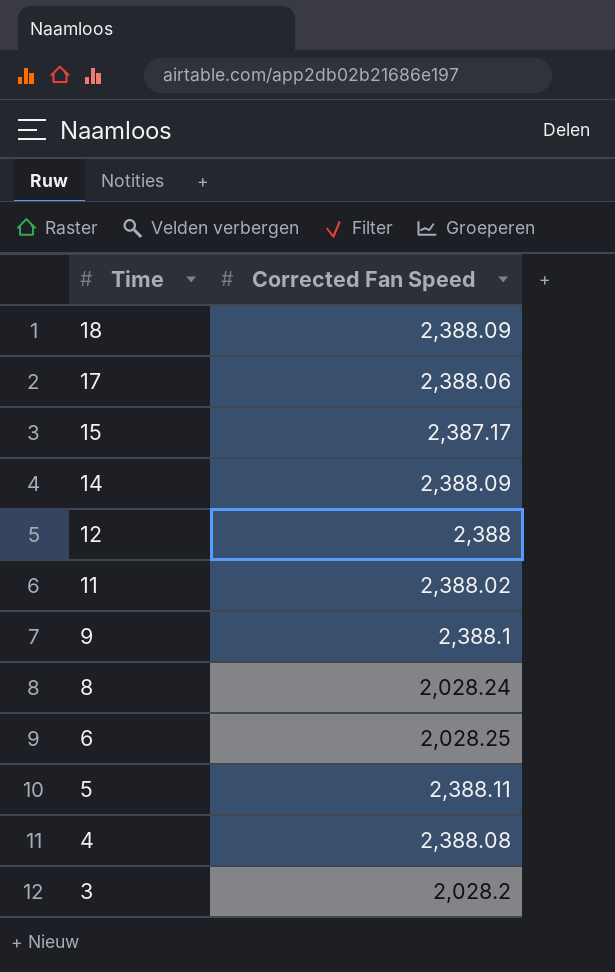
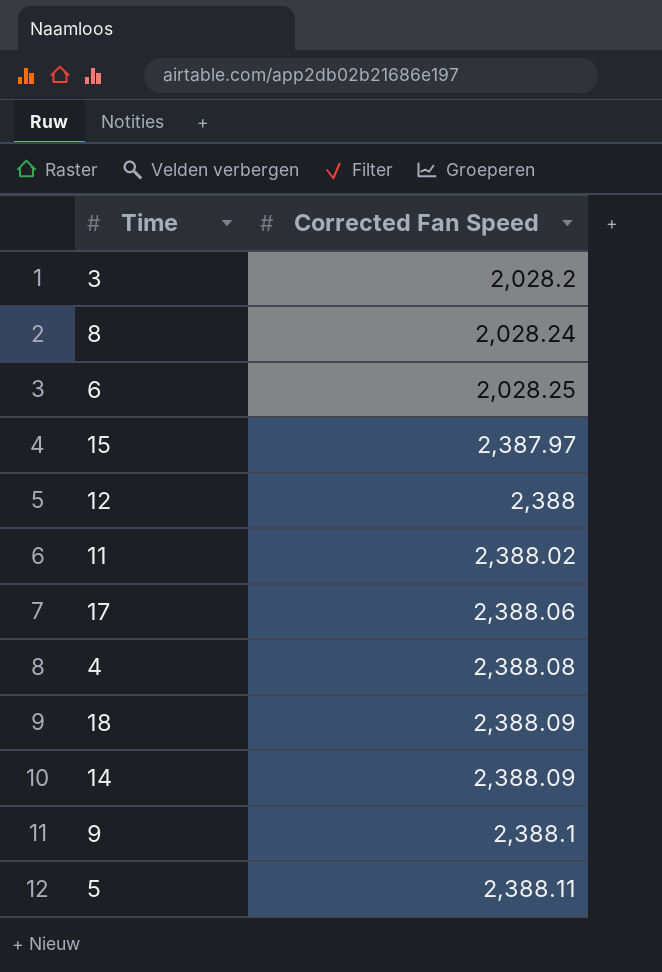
row order: Time descending -> Corrected Fan Speed ascending
15 | Corrected Fan Speed: 2,387.17 -> 2,387.97

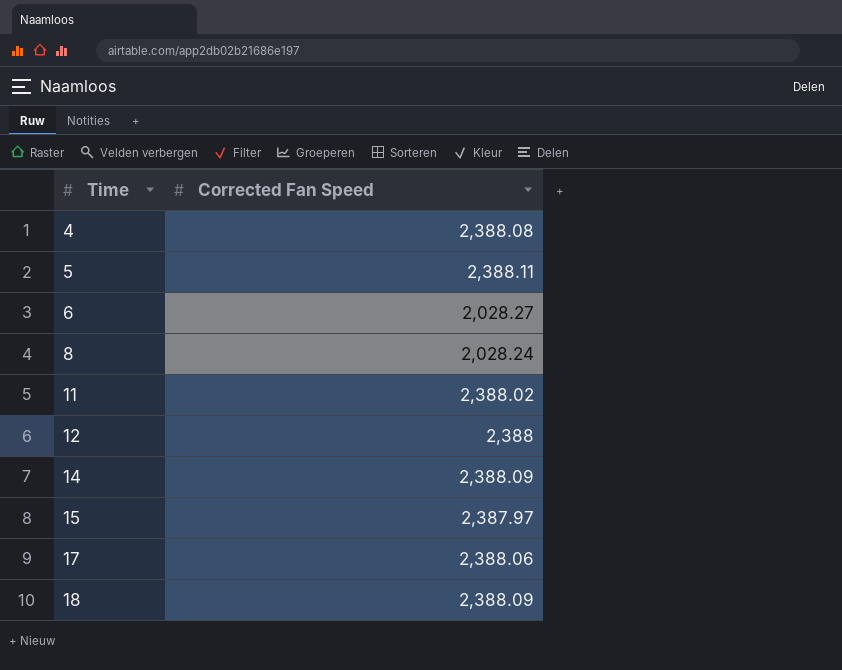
row order: Corrected Fan Speed ascending -> Time ascending
row 3: 2,028.2 -> none
row 9: 2,388.1 -> none
6 | Corrected Fan Speed: 2,028.25 -> 2,028.27

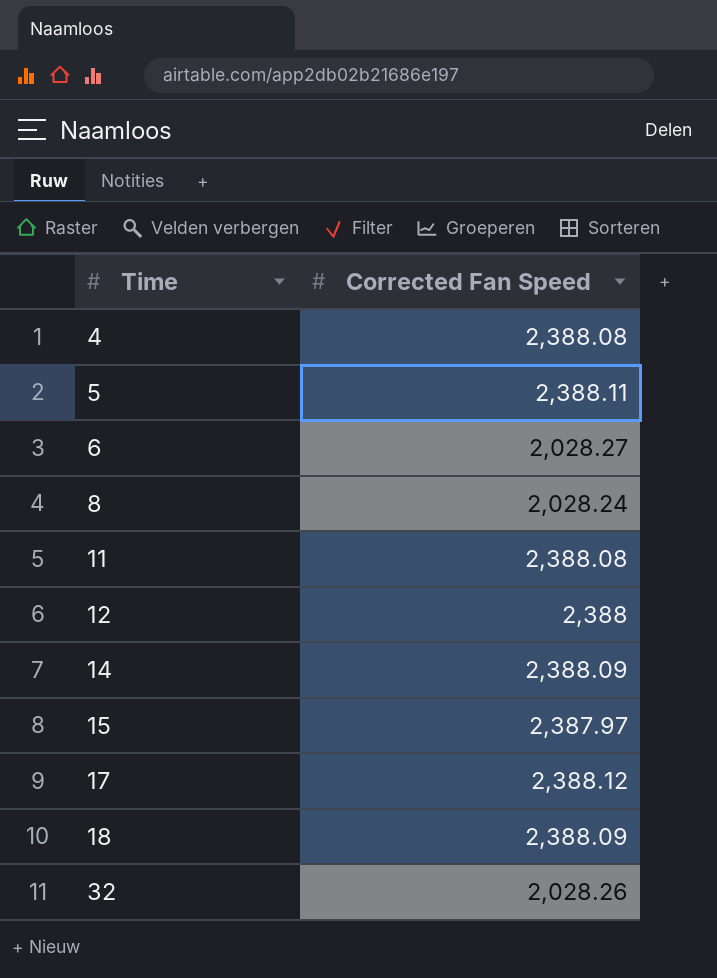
11 | Corrected Fan Speed: 2,388.02 -> 2,388.08
17 | Corrected Fan Speed: 2,388.06 -> 2,388.12
row 32: none -> 2,028.26

